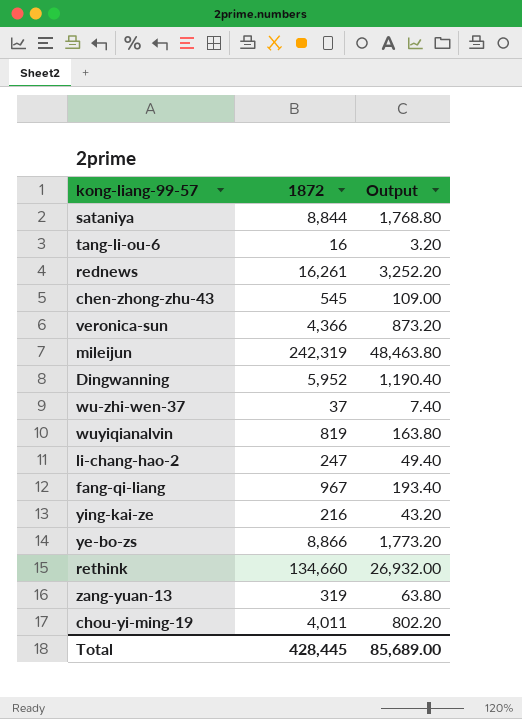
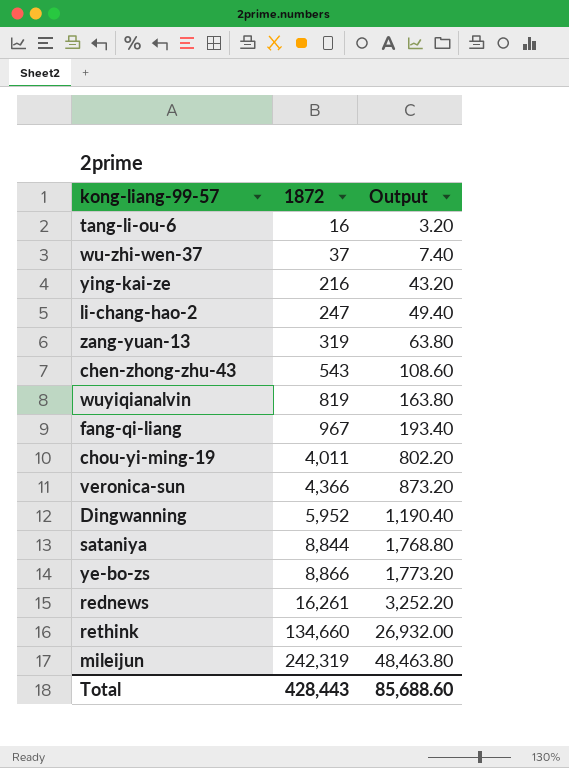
row order: none -> 1872 ascending
chen-zhong-zhu-43 | 1872: 545 -> 543
chen-zhong-zhu-43 | Output: 109.00 -> 108.60
Total | 1872: 428,445 -> 428,443
Total | Output: 85,689.00 -> 85,688.60

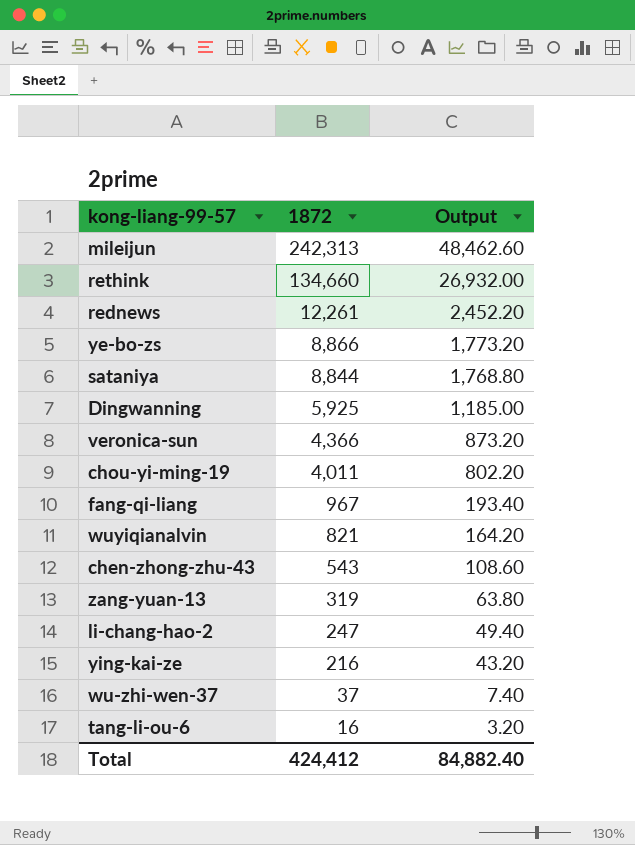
row order: 1872 ascending -> 1872 descending
mileijun | 1872: 242,319 -> 242,313
mileijun | Output: 48,463.80 -> 48,462.60
rednews | 1872: 16,261 -> 12,261
rednews | Output: 3,252.20 -> 2,452.20
Dingwanning | 1872: 5,952 -> 5,925
Dingwanning | Output: 1,190.40 -> 1,185.00
wuyiqianalvin | 1872: 819 -> 821
wuyiqianalvin | Output: 163.80 -> 164.20
Total | 1872: 428,443 -> 424,412
Total | Output: 85,688.60 -> 84,882.40

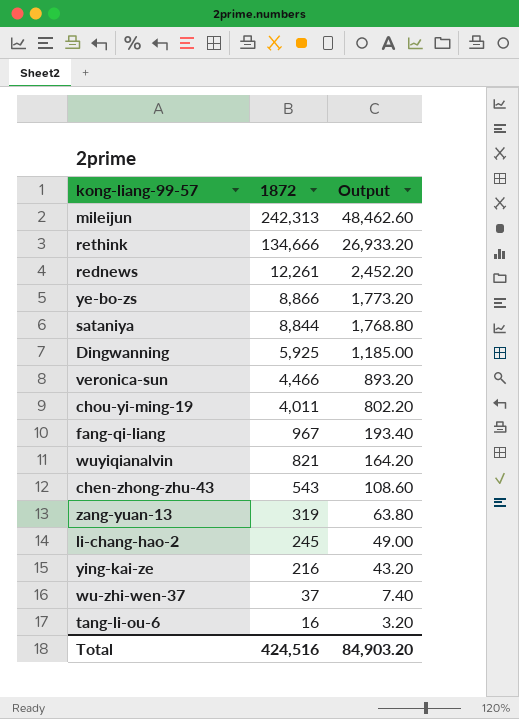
rethink | 1872: 134,660 -> 134,666
rethink | Output: 26,932.00 -> 26,933.20
veronica-sun | 1872: 4,366 -> 4,466
veronica-sun | Output: 873.20 -> 893.20
li-chang-hao-2 | 1872: 247 -> 245
li-chang-hao-2 | Output: 49.40 -> 49.00
Total | 1872: 424,412 -> 424,516
Total | Output: 84,882.40 -> 84,903.20

